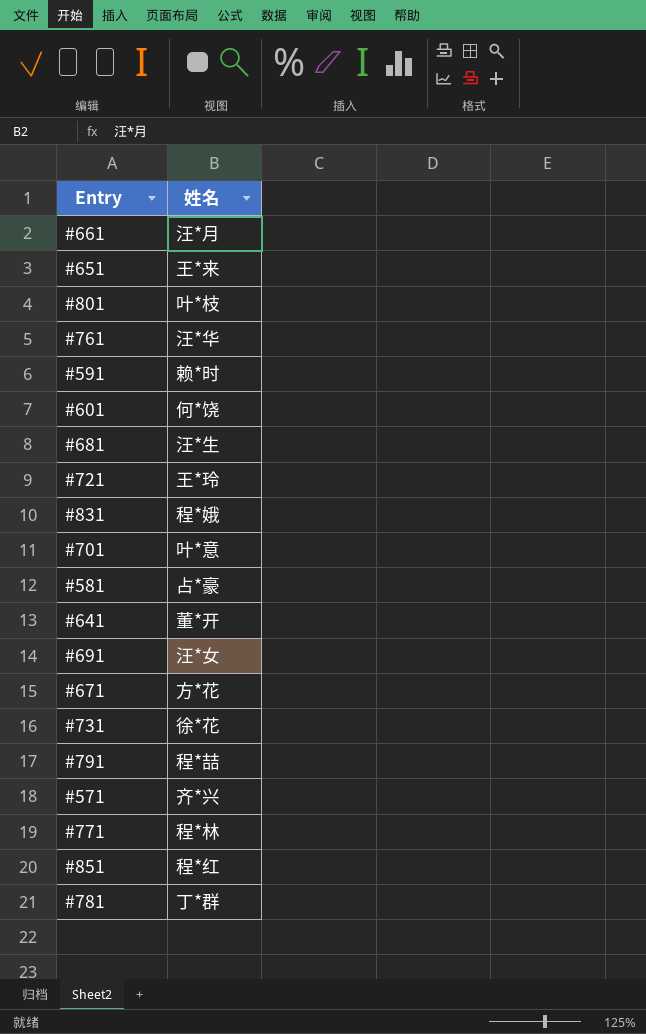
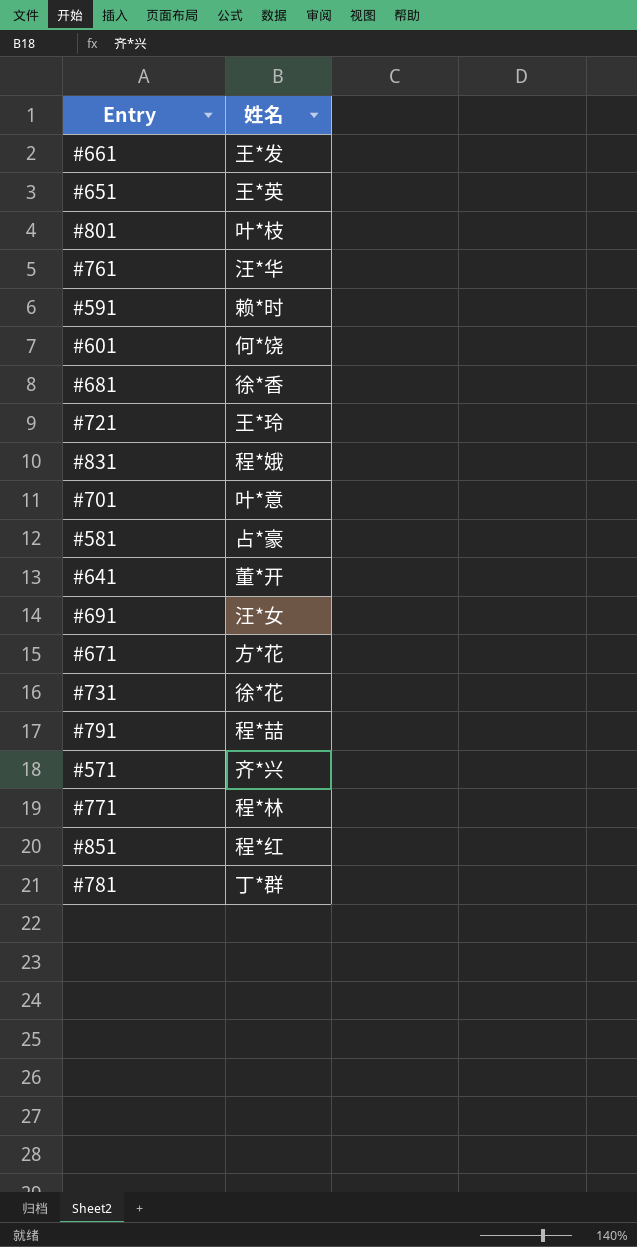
#661 | 姓名: 汪*月 -> 王*发
#651 | 姓名: 王*来 -> 王*英
#681 | 姓名: 汪*生 -> 徐*香

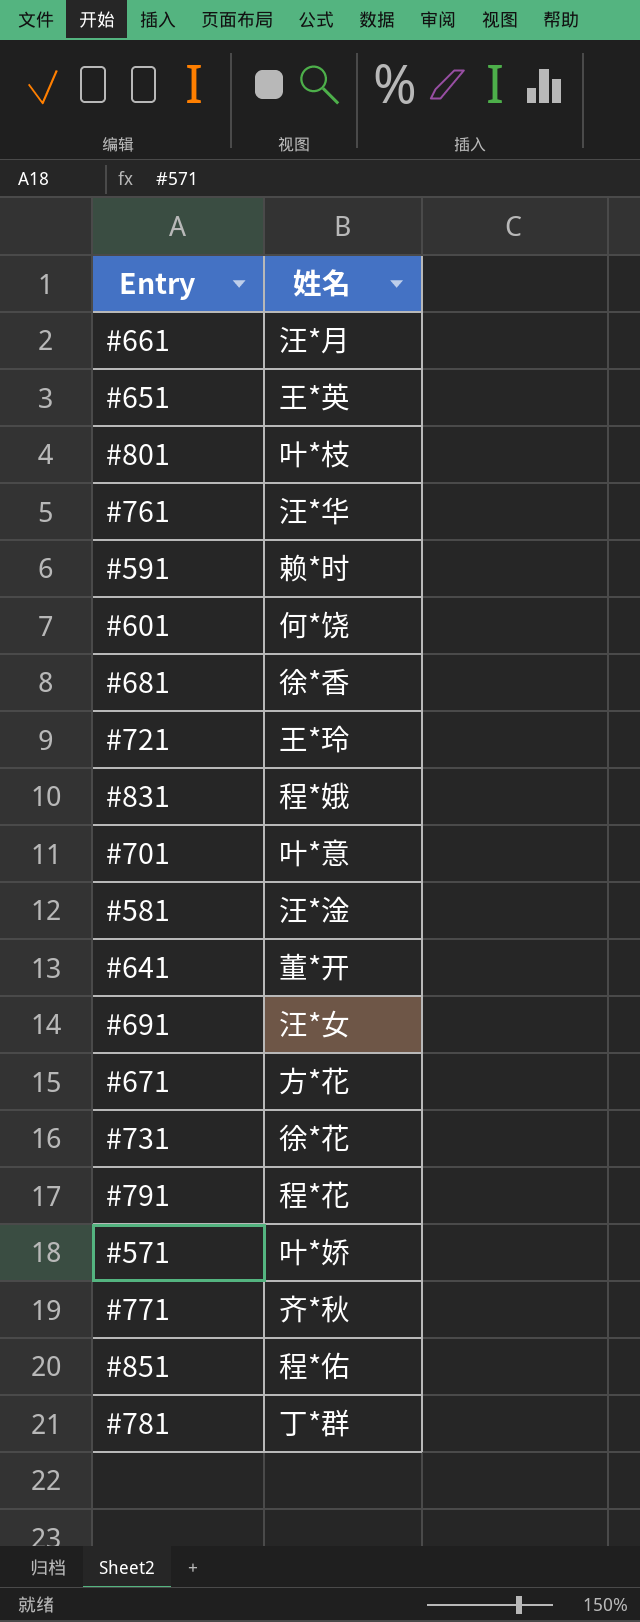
#661 | 姓名: 王*发 -> 汪*月
#581 | 姓名: 占*豪 -> 汪*淦
#791 | 姓名: 程*喆 -> 程*花
#571 | 姓名: 齐*兴 -> 叶*娇
#771 | 姓名: 程*林 -> 齐*秋
#851 | 姓名: 程*红 -> 程*佑

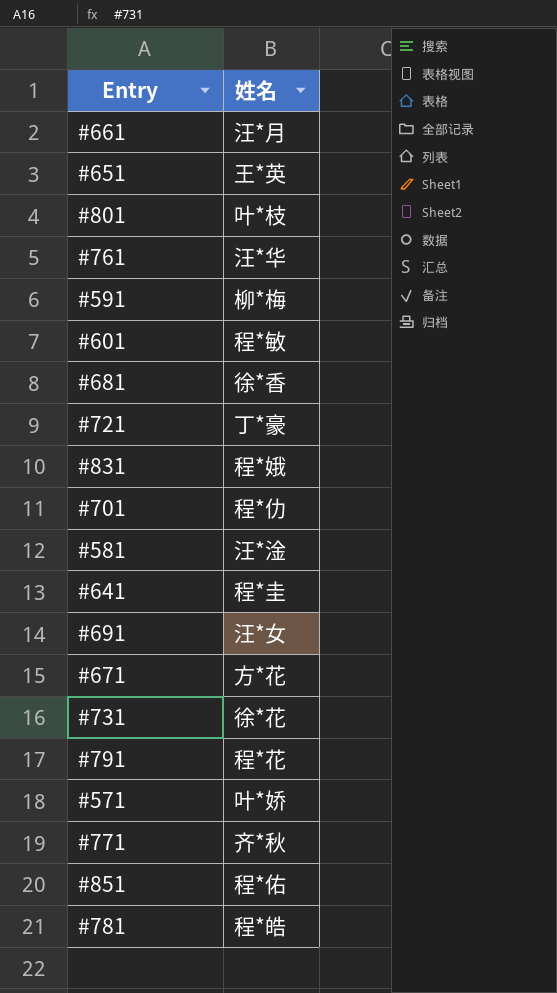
#591 | 姓名: 赖*时 -> 柳*梅
#601 | 姓名: 何*饶 -> 程*敏
#721 | 姓名: 王*玲 -> 丁*豪
#701 | 姓名: 叶*意 -> 程*仂
#641 | 姓名: 董*开 -> 程*圭
#781 | 姓名: 丁*群 -> 程*皓

